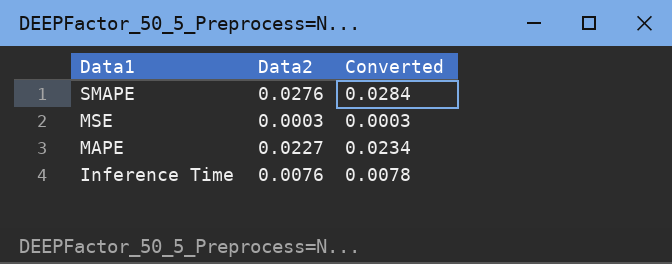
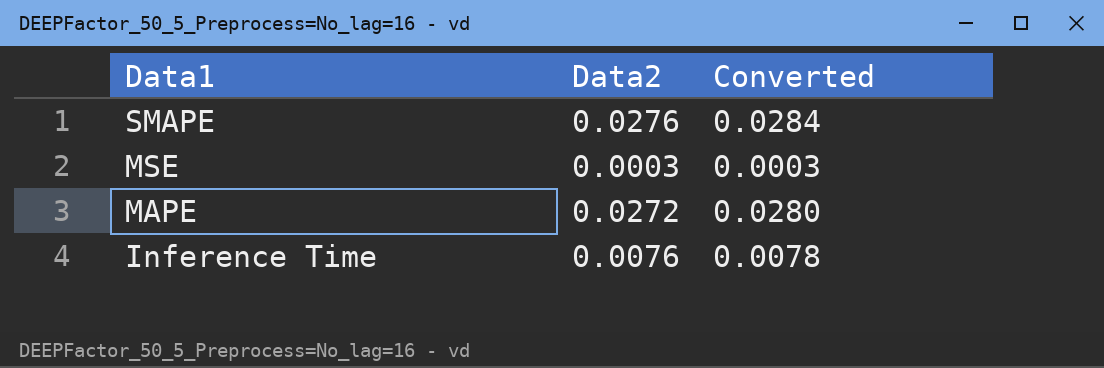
MAPE | Data2: 0.0227 -> 0.0272
MAPE | Converted: 0.0234 -> 0.0280

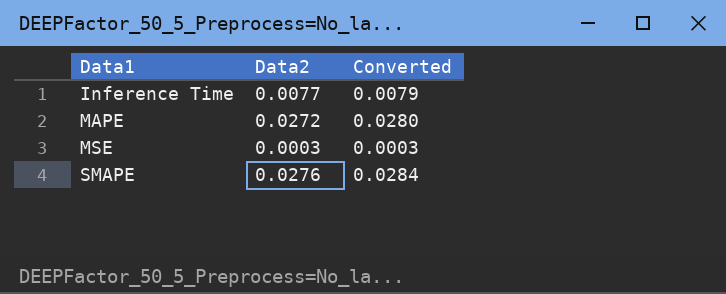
row order: Data1 descending -> Data1 ascending
Inference Time | Data2: 0.0076 -> 0.0077
Inference Time | Converted: 0.0078 -> 0.0079

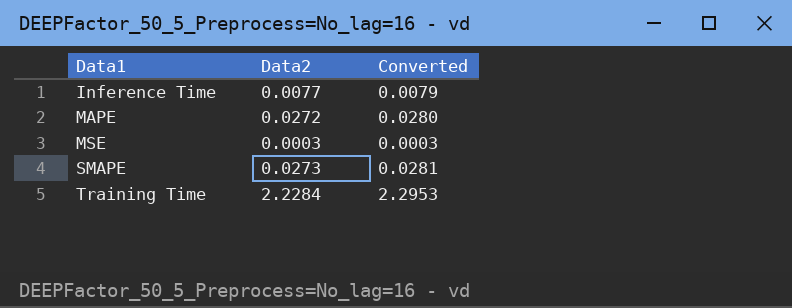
SMAPE | Data2: 0.0276 -> 0.0273
SMAPE | Converted: 0.0284 -> 0.0281
row Training Time: none -> 2.2284 | 2.2953

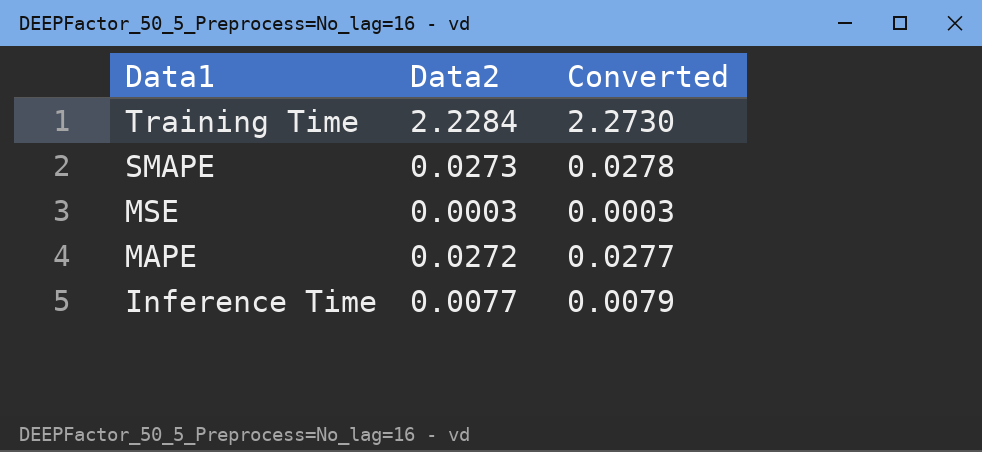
row order: Data1 ascending -> Data1 descending
column Converted | formula: [Data2] * 1.03 -> [Data2] * 1.02

